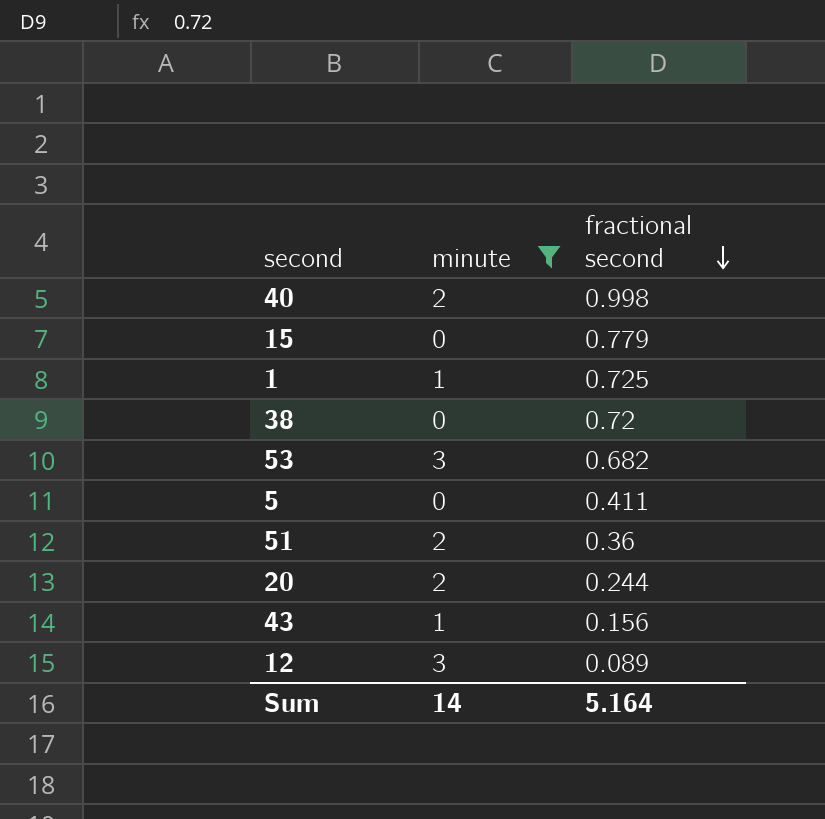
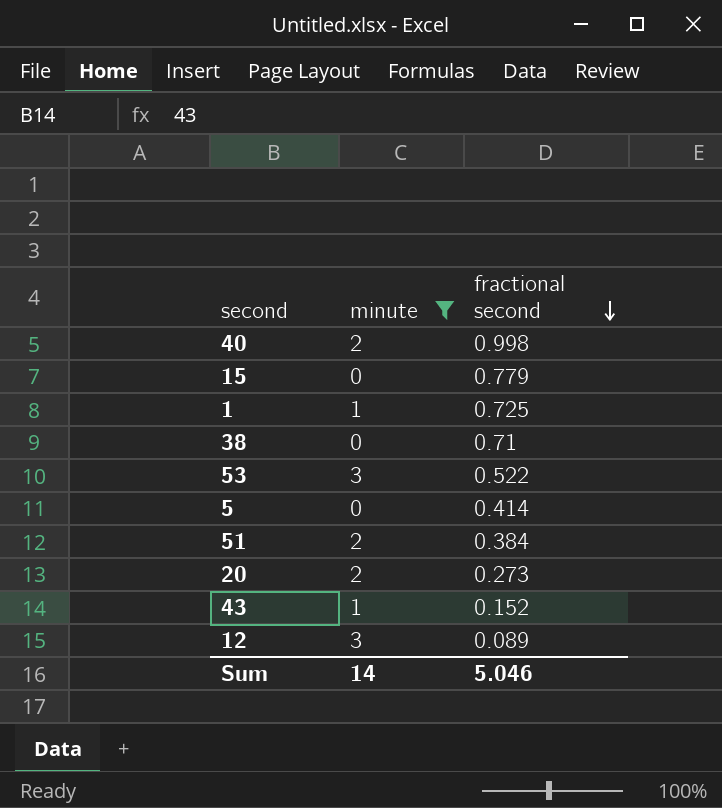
38 | fractional second: 0.72 -> 0.71
53 | fractional second: 0.682 -> 0.522
5 | fractional second: 0.411 -> 0.414
51 | fractional second: 0.36 -> 0.384
20 | fractional second: 0.244 -> 0.273
43 | fractional second: 0.156 -> 0.152
Sum | fractional second: 5.164 -> 5.046

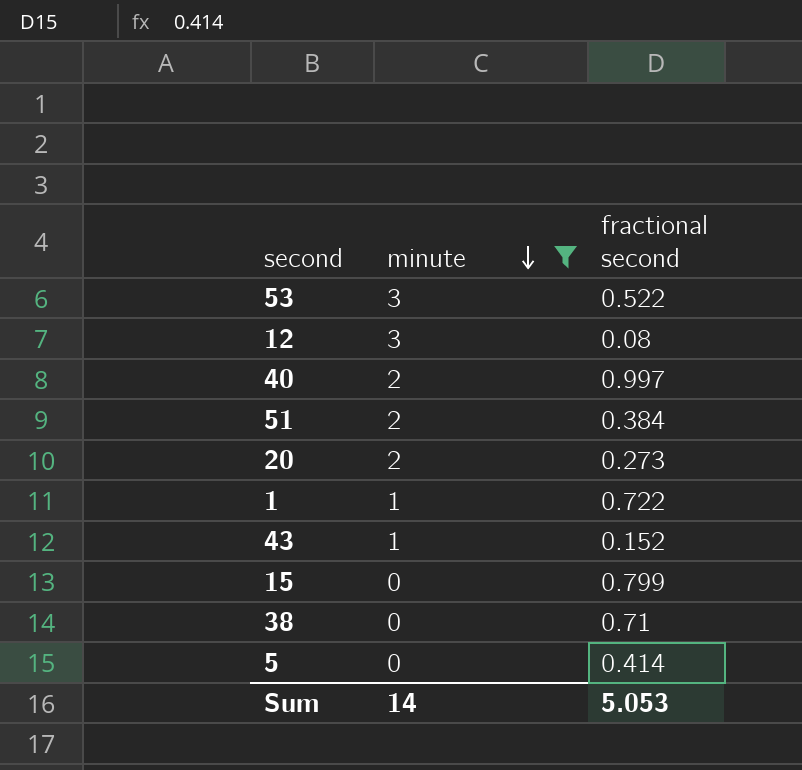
row order: fractional second descending -> minute descending
12 | fractional second: 0.089 -> 0.08
40 | fractional second: 0.998 -> 0.997
1 | fractional second: 0.725 -> 0.722
15 | fractional second: 0.779 -> 0.799
Sum | fractional second: 5.046 -> 5.053

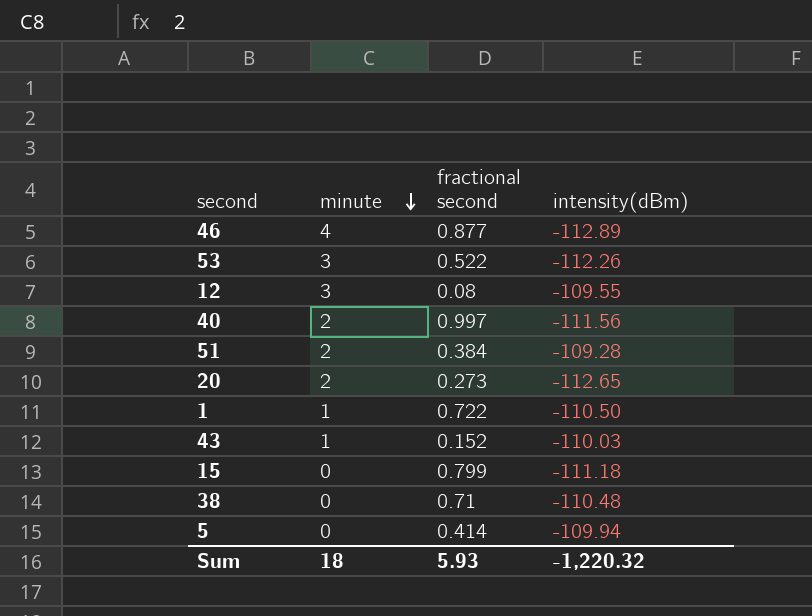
filter: minute != 4 -> none
column intensity(dBm) | position: none -> 4
Sum | minute: 14 -> 18
Sum | fractional second: 5.053 -> 5.93

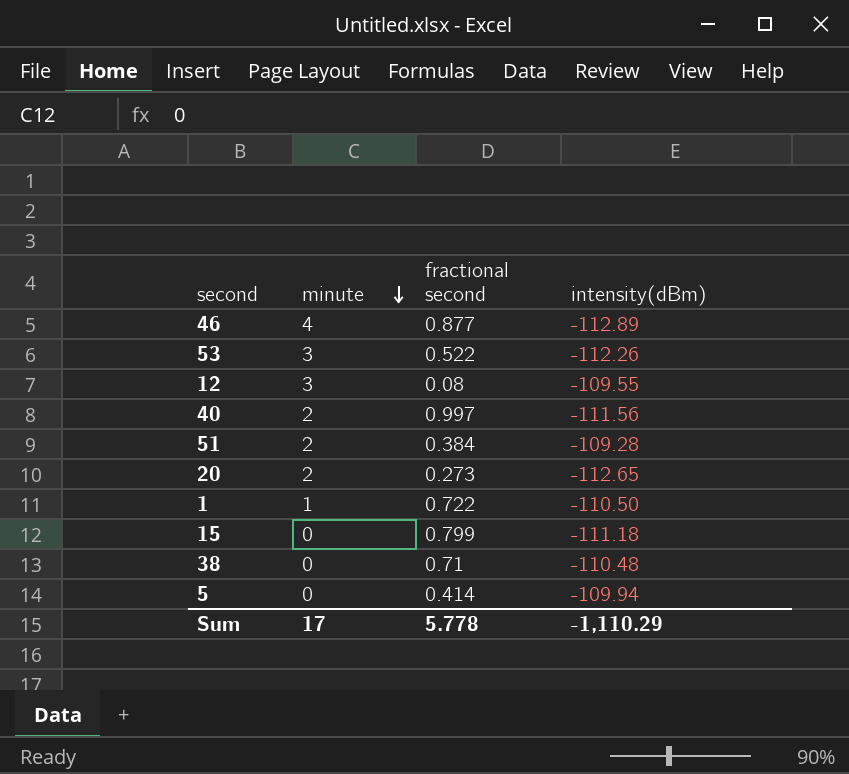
row 43: 1 | 0.152 | -110.03 -> none
Sum | minute: 18 -> 17
Sum | fractional second: 5.93 -> 5.778
Sum | intensity(dBm): -1,220.32 -> -1,110.29

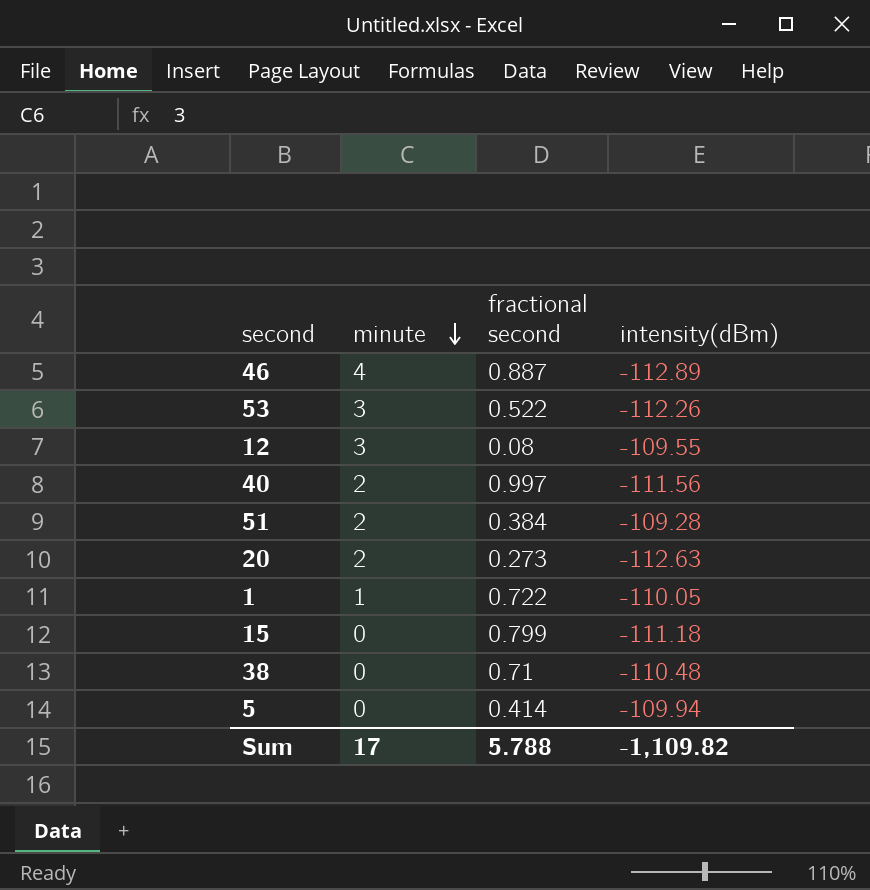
46 | fractional second: 0.877 -> 0.887
20 | intensity(dBm): -112.65 -> -112.63
1 | intensity(dBm): -110.50 -> -110.05
Sum | fractional second: 5.778 -> 5.788
Sum | intensity(dBm): -1,110.29 -> -1,109.82

